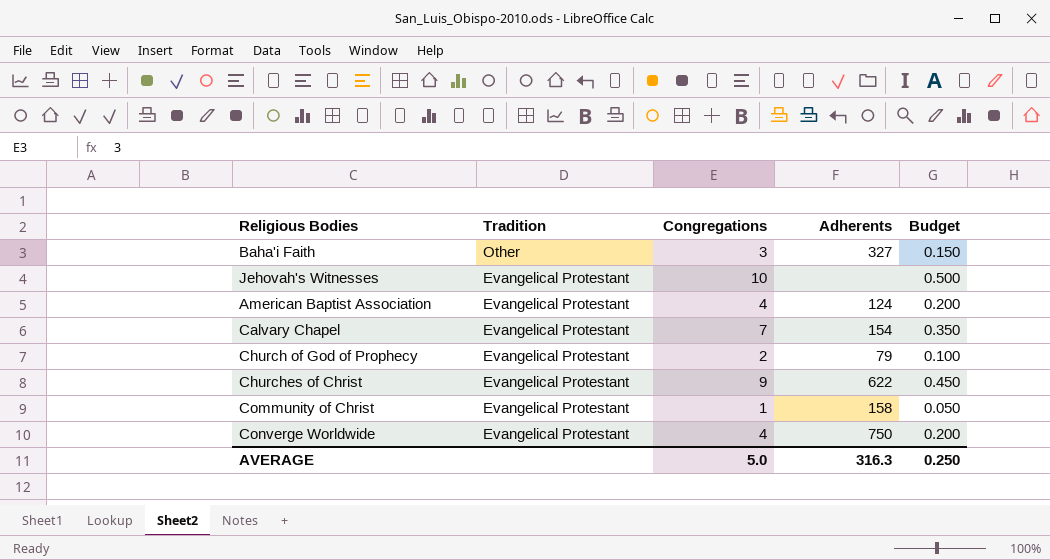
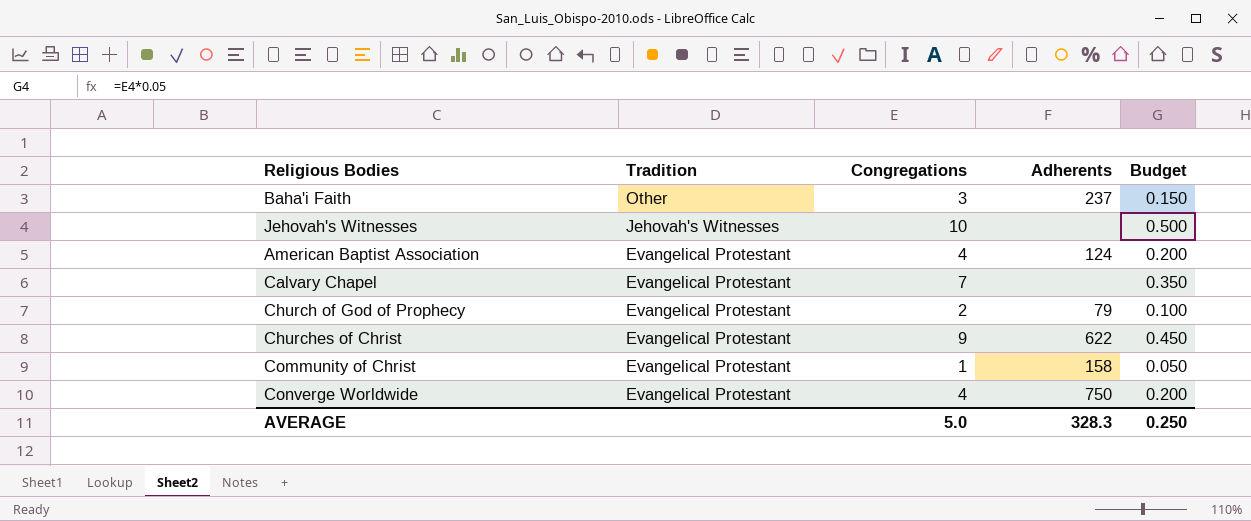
Baha'i Faith | Adherents: 327 -> 237
Jehovah's Witnesses | Tradition: Evangelical Protestant -> Jehovah's Witnesses
Calvary Chapel | Adherents: 154 -> none
AVERAGE | Adherents: 316.3 -> 328.3

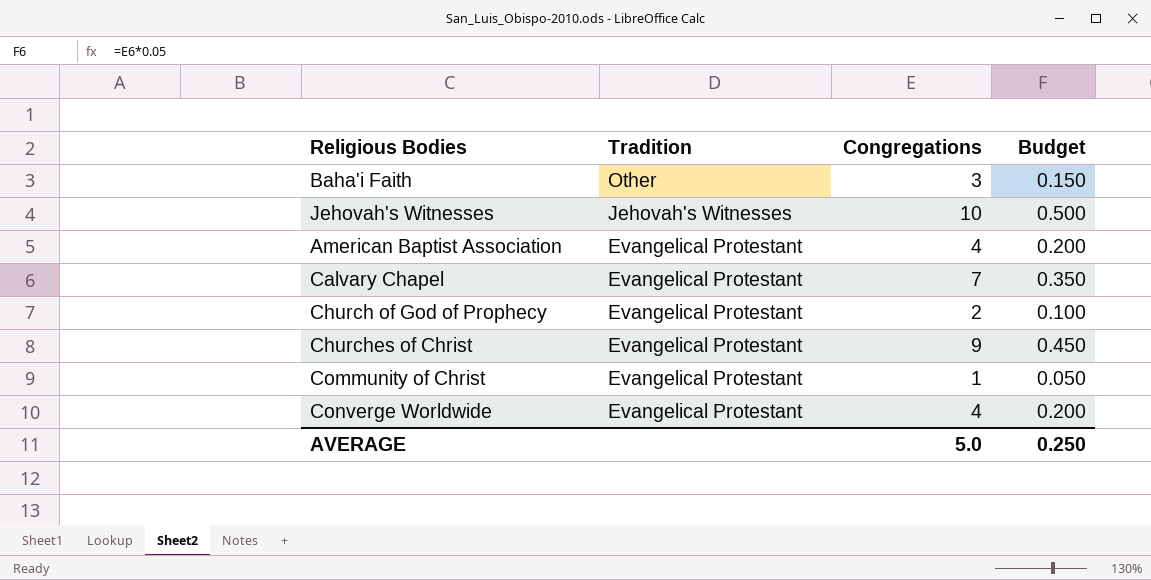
column Adherents | position: 4 -> none

